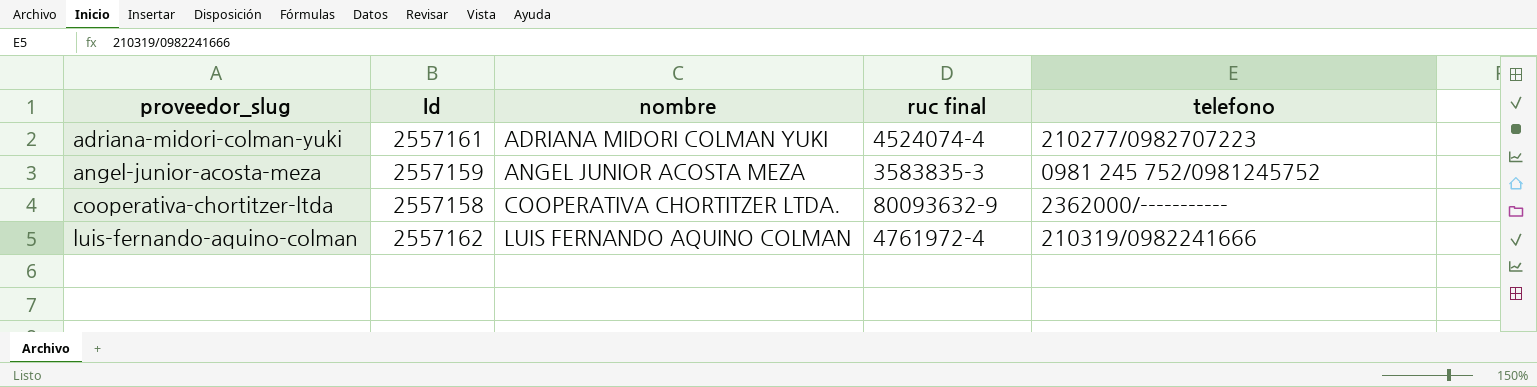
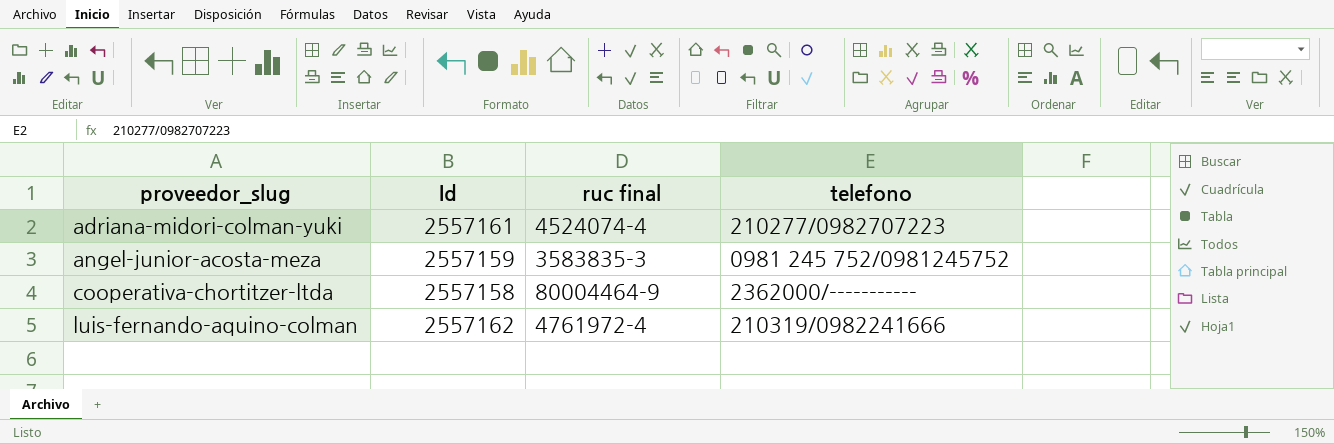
column nombre | position: 3 -> none
cooperativa-chortitzer-ltda | ruc final: 80093632-9 -> 80004464-9

